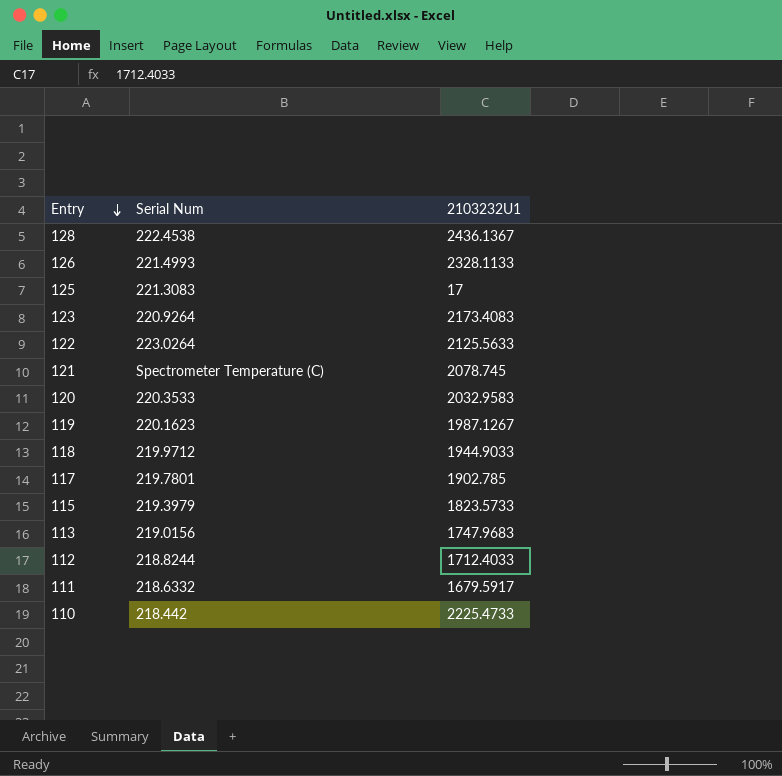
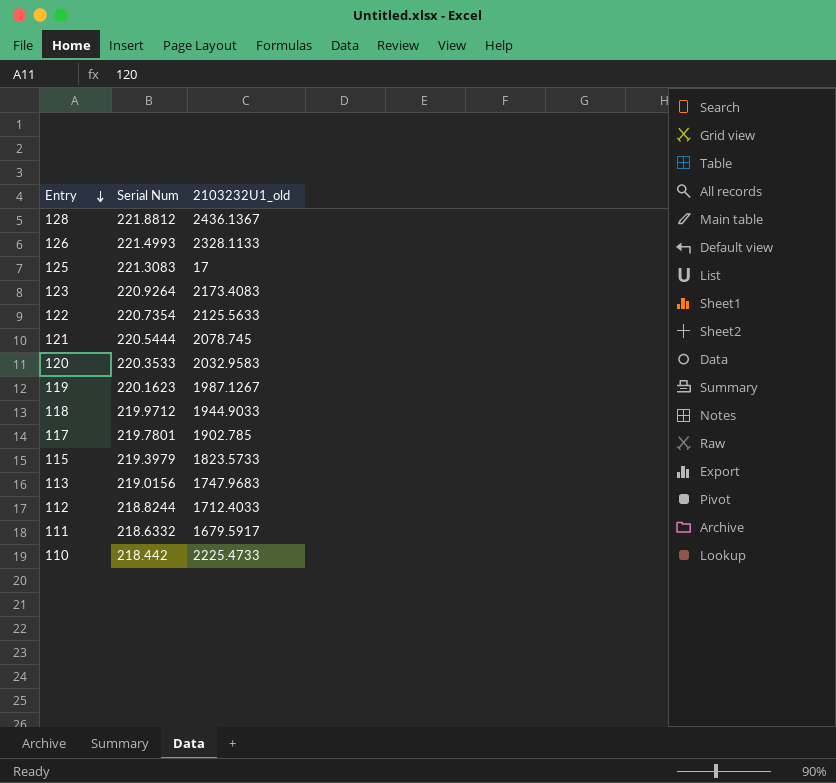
column name: 2103232U1 -> 2103232U1_old
128 | Serial Num: 222.4538 -> 221.8812
122 | Serial Num: 223.0264 -> 220.7354
121 | Serial Num: Spectrometer Temperature (C) -> 220.5444

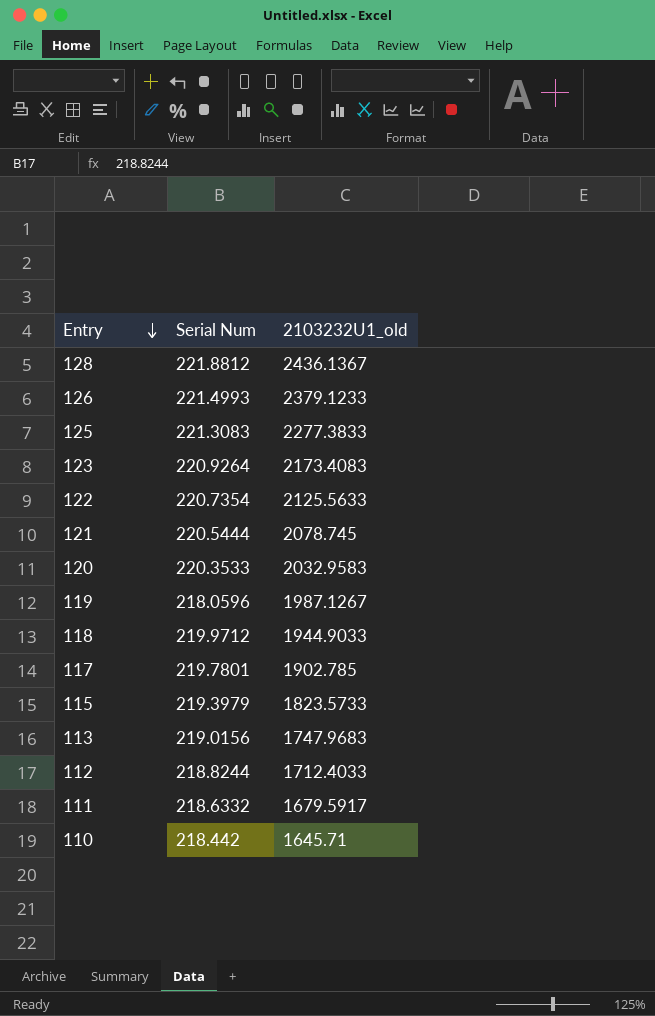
126 | 2103232U1_old: 2328.1133 -> 2379.1233
125 | 2103232U1_old: 17 -> 2277.3833
119 | Serial Num: 220.1623 -> 218.0596
110 | 2103232U1_old: 2225.4733 -> 1645.71

